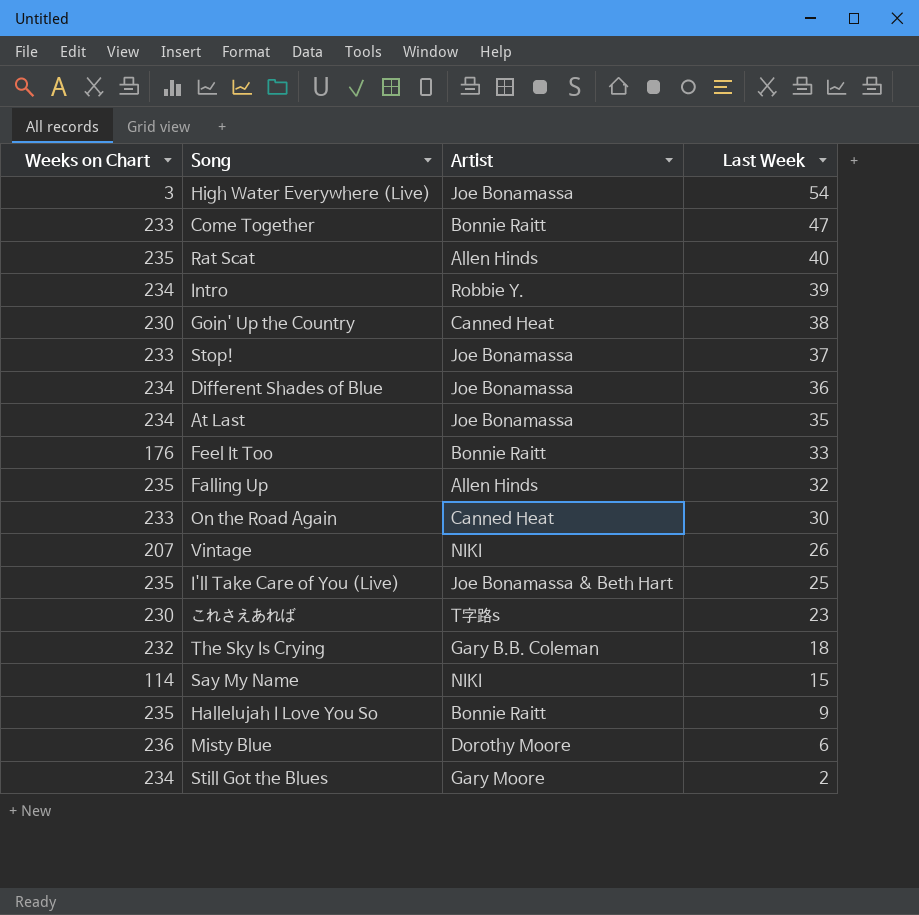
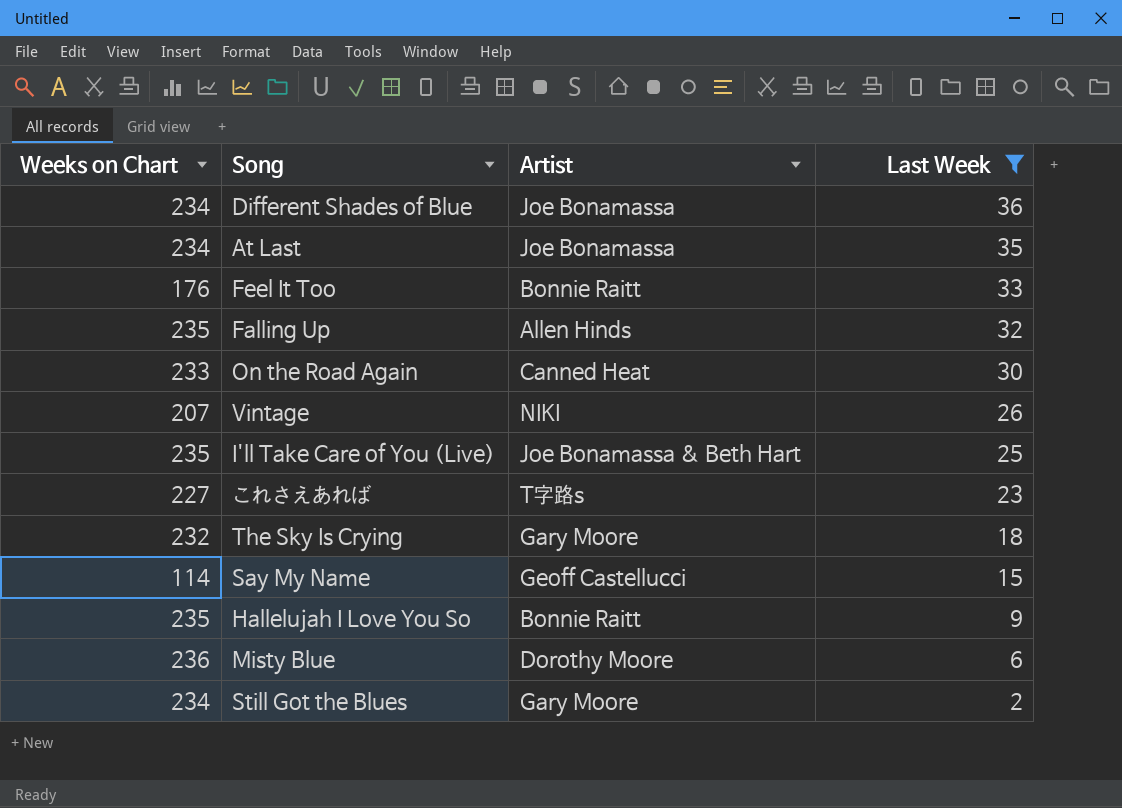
filter: none -> Last Week <= 36
これさえあれば | Weeks on Chart: 230 -> 227
The Sky Is Crying | Artist: Gary B.B. Coleman -> Gary Moore
Say My Name | Artist: NIKI -> Geoff Castellucci

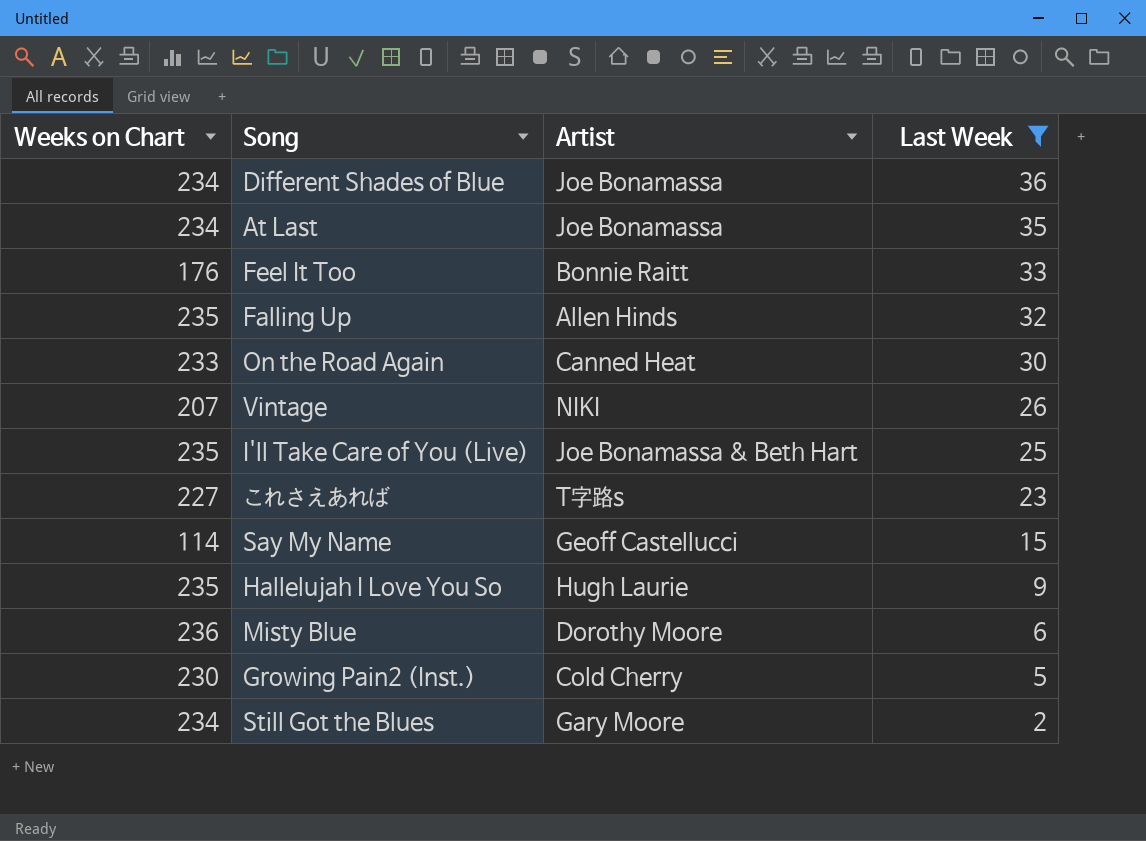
row The Sky Is Crying: 232 | Gary Moore | 18 -> none
Hallelujah I Love You So | Artist: Bonnie Raitt -> Hugh Laurie
row Growing Pain2 (Inst.): none -> 230 | Cold Cherry | 5

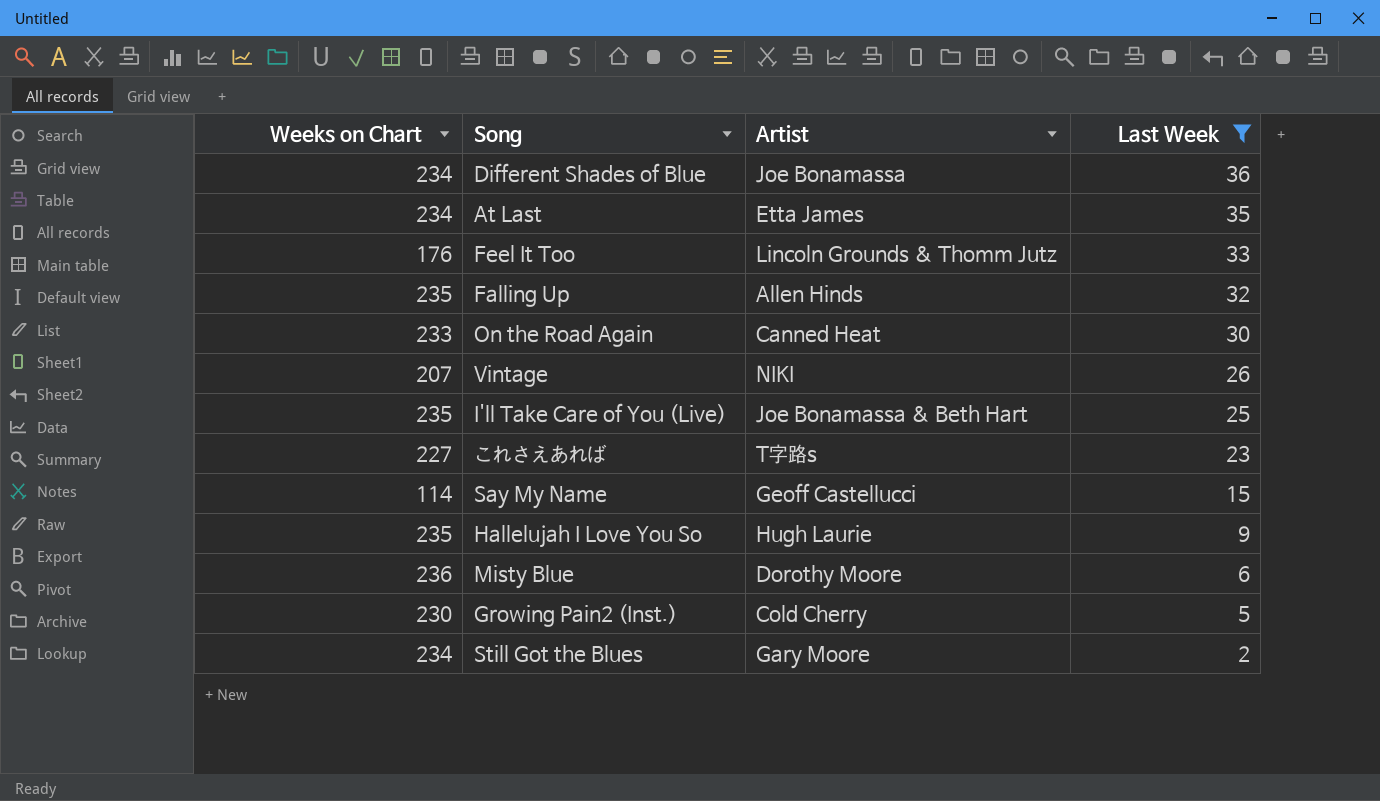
At Last | Artist: Joe Bonamassa -> Etta James
Feel It Too | Artist: Bonnie Raitt -> Lincoln Grounds & Thomm Jutz

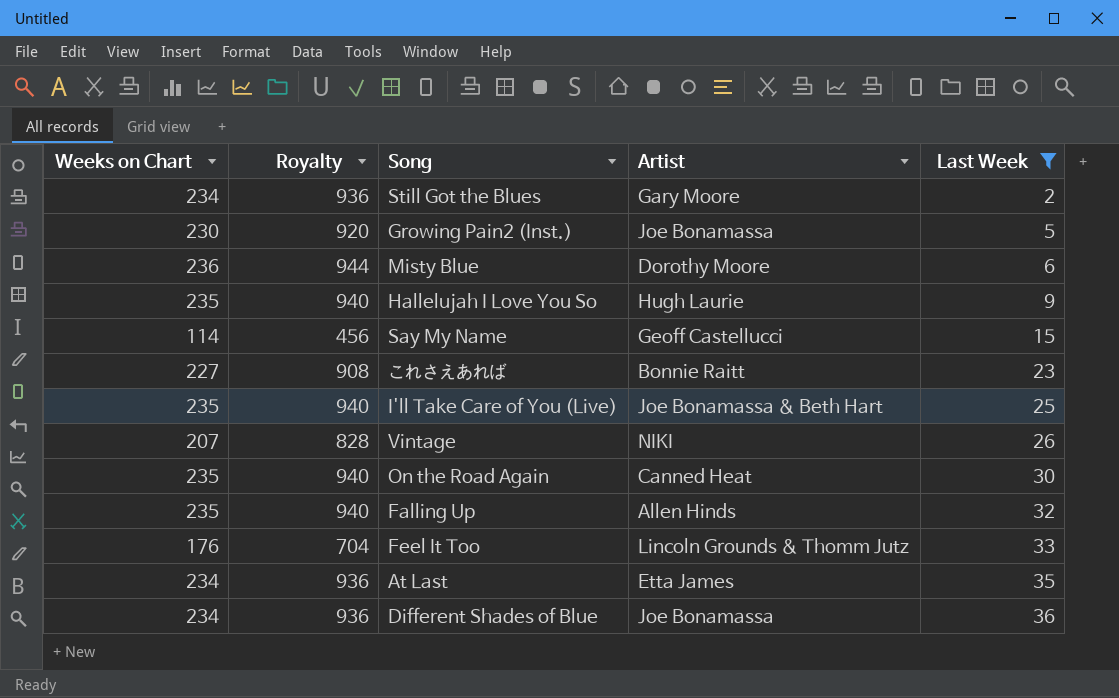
row order: Last Week descending -> Last Week ascending
column Royalty | formula: none -> [Weeks on Chart] * 4
Growing Pain2 (Inst.) | Artist: Cold Cherry -> Joe Bonamassa
これさえあれば | Artist: T字路s -> Bonnie Raitt
On the Road Again | Weeks on Chart: 233 -> 235

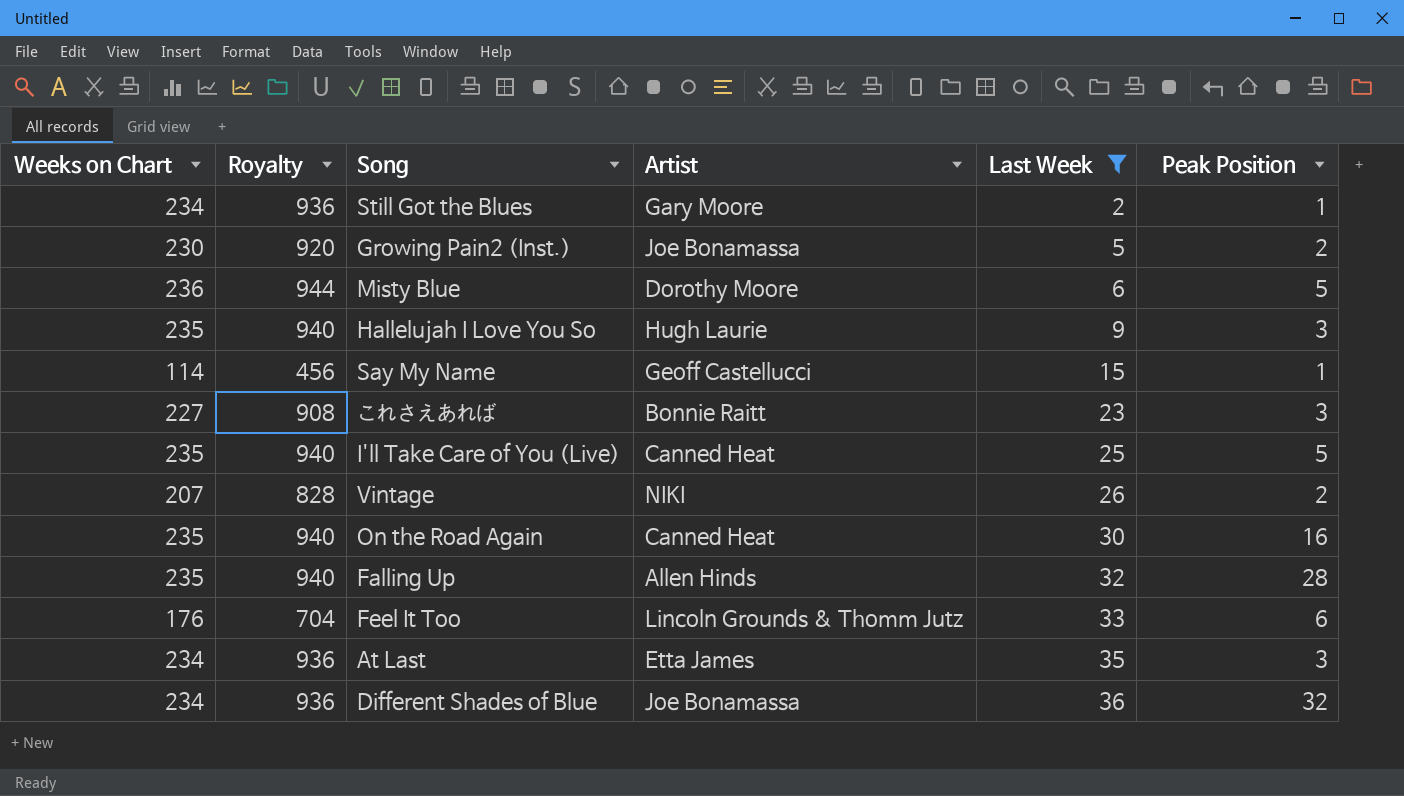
column Peak Position | position: none -> 6
I'll Take Care of You (Live) | Artist: Joe Bonamassa & Beth Hart -> Canned Heat

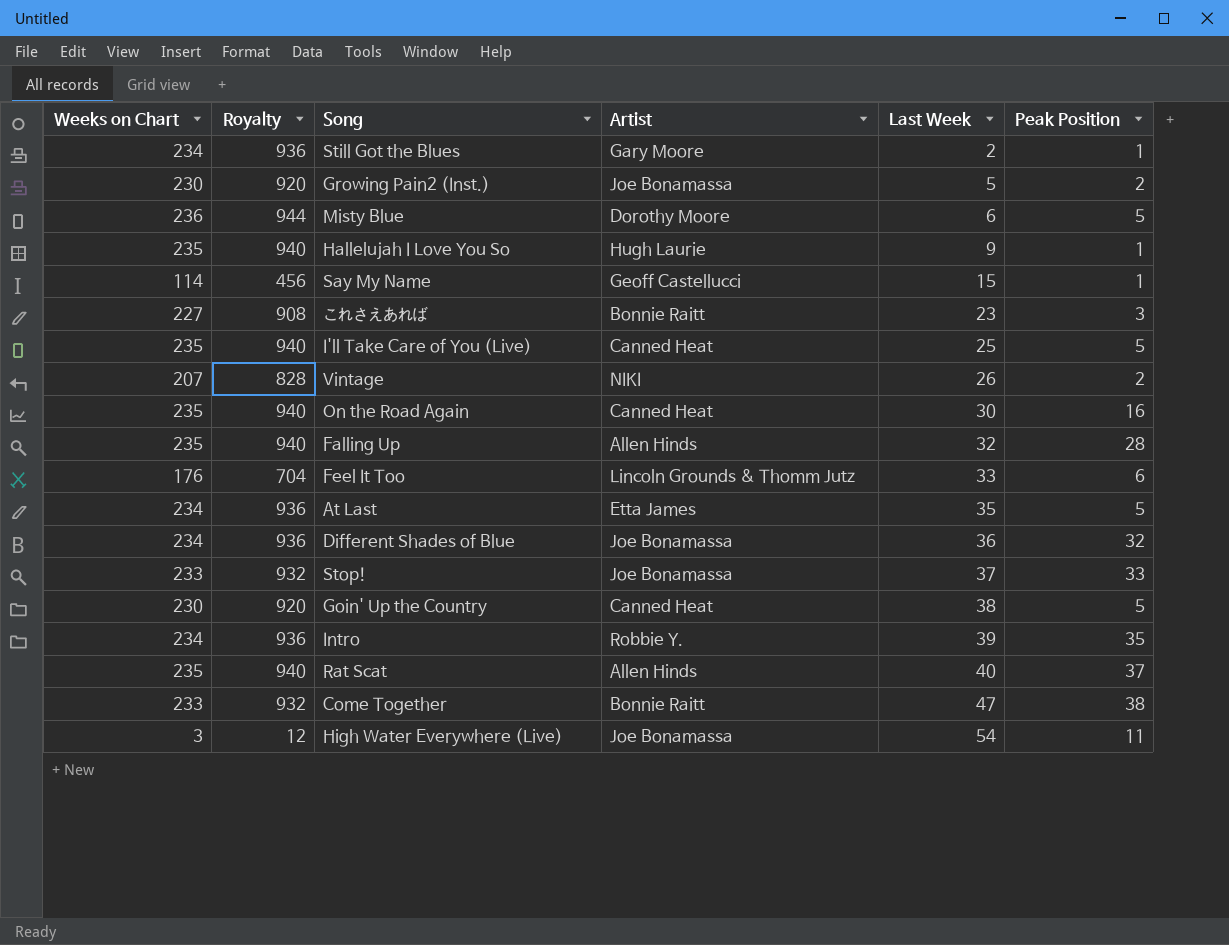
filter: Last Week <= 36 -> none
Hallelujah I Love You So | Peak Position: 3 -> 1
At Last | Peak Position: 3 -> 5

